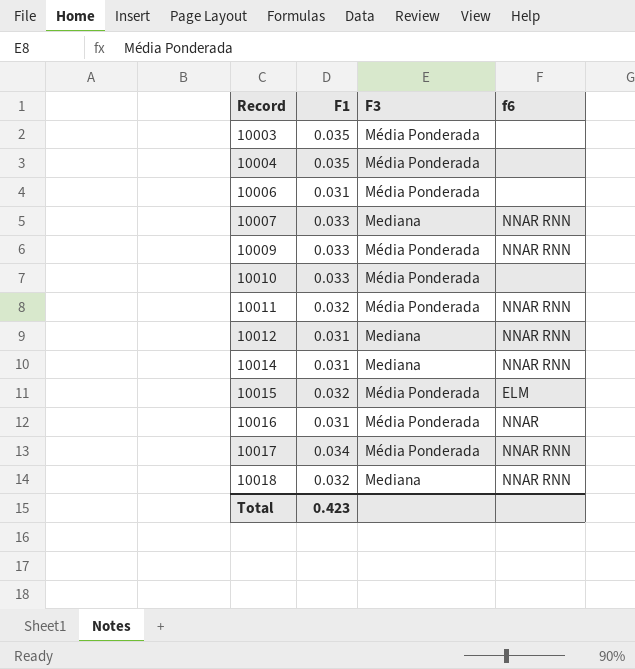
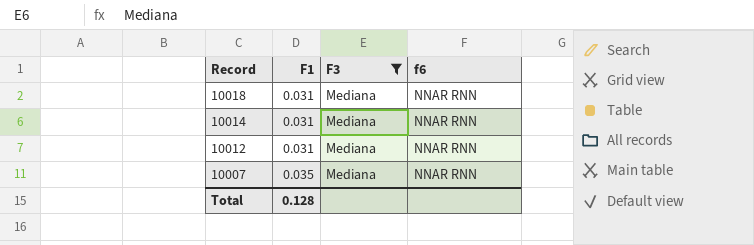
filter: none -> F3 = Mediana
row order: Record ascending -> Record descending
10018 | F1: 0.032 -> 0.031
10007 | F1: 0.033 -> 0.035
Total | F1: 0.423 -> 0.128

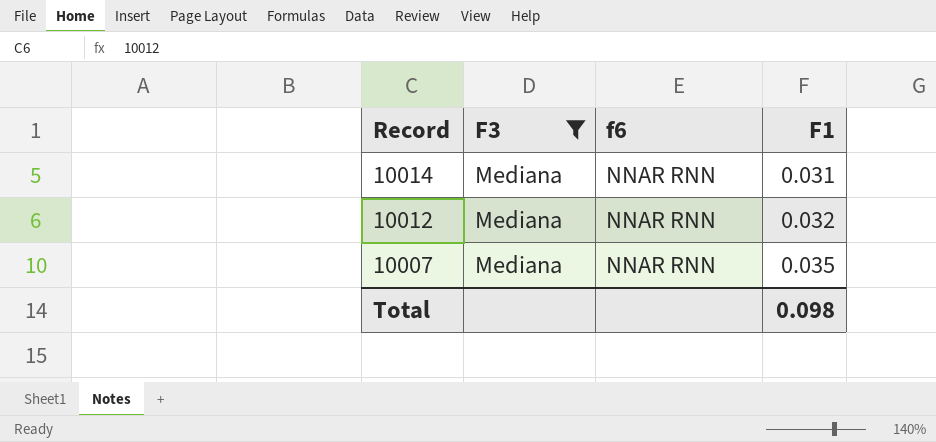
column F1 | position: 2 -> 4
row 10018: 0.031 | Mediana | NNAR RNN -> none
10012 | F1: 0.031 -> 0.032
Total | F1: 0.128 -> 0.098

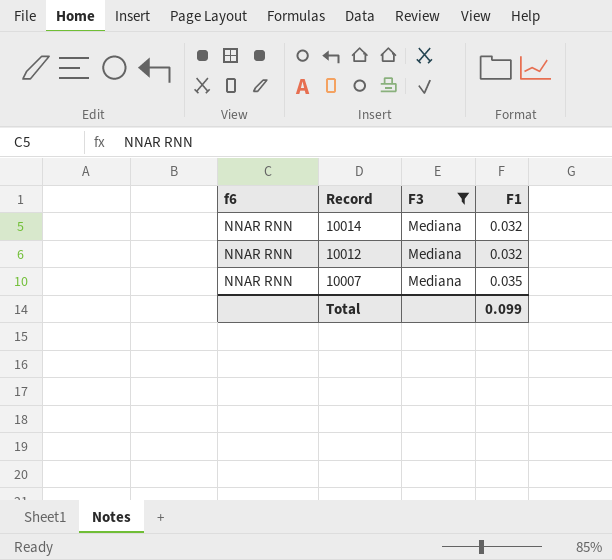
column f6 | position: 3 -> 1
10014 | F1: 0.031 -> 0.032
Total | F1: 0.098 -> 0.099

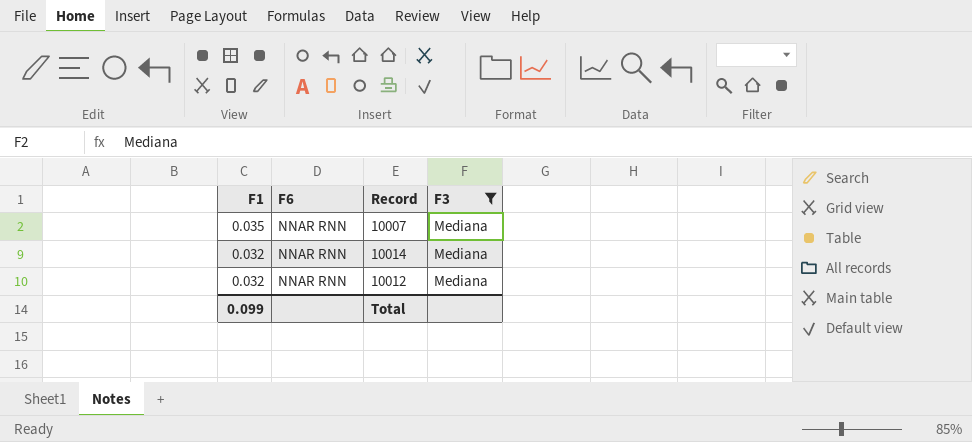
row order: Record descending -> F1 descending
column F1 | position: 4 -> 1
column name: f6 -> F6

